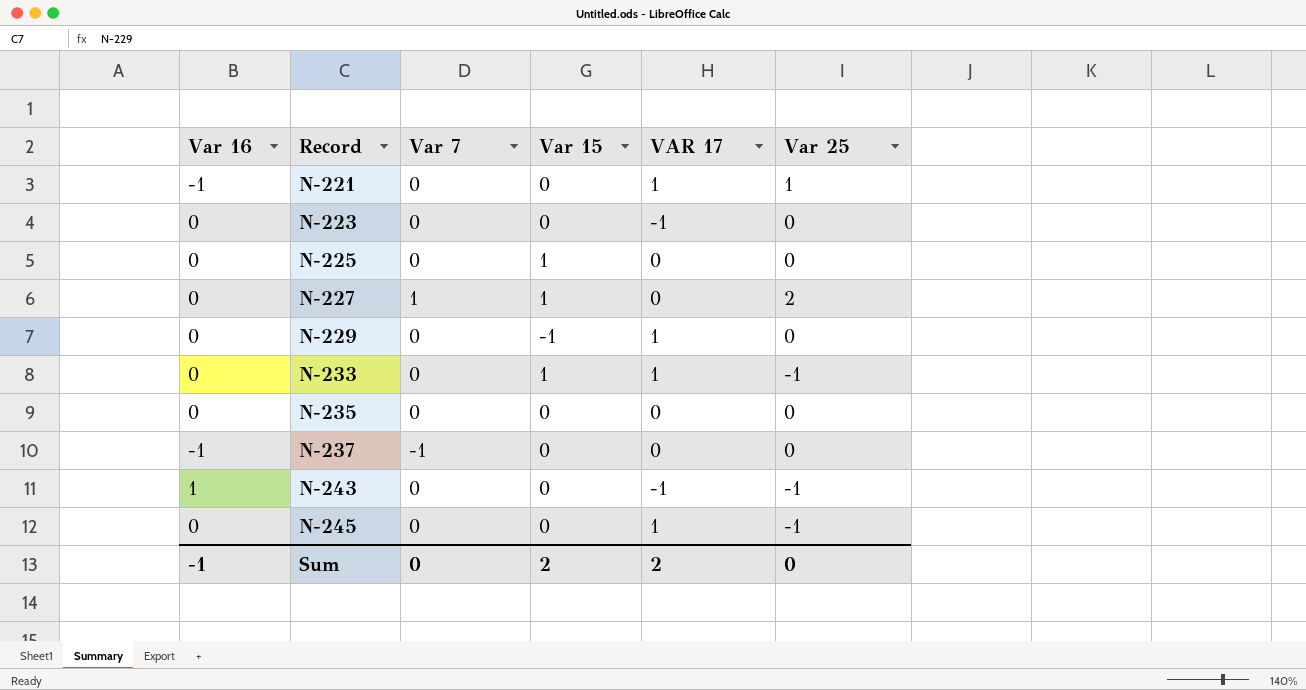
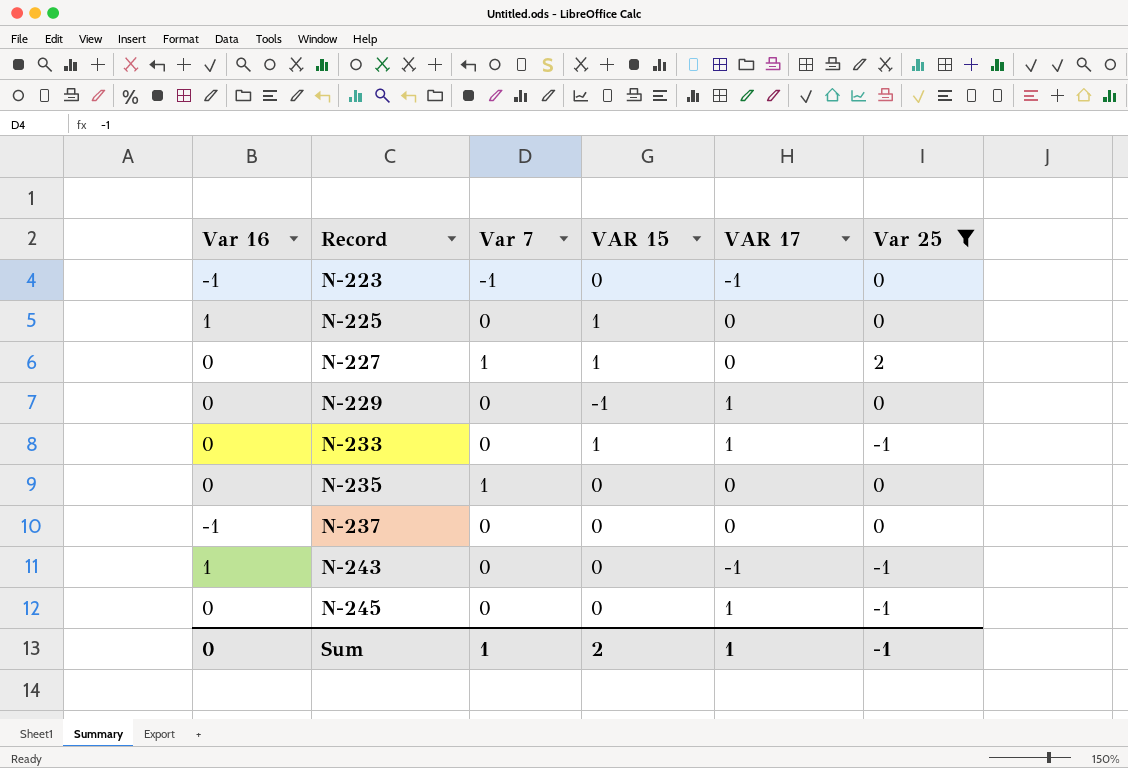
filter: none -> Var 25 != 1
column name: Var 15 -> VAR 15
N-223 | Var 16: 0 -> -1
N-223 | Var 7: 0 -> -1
N-225 | Var 16: 0 -> 1
N-235 | Var 7: 0 -> 1
N-237 | Var 7: -1 -> 0
Sum | Var 16: -1 -> 0
Sum | Var 7: 0 -> 1
Sum | VAR 17: 2 -> 1
Sum | Var 25: 0 -> -1

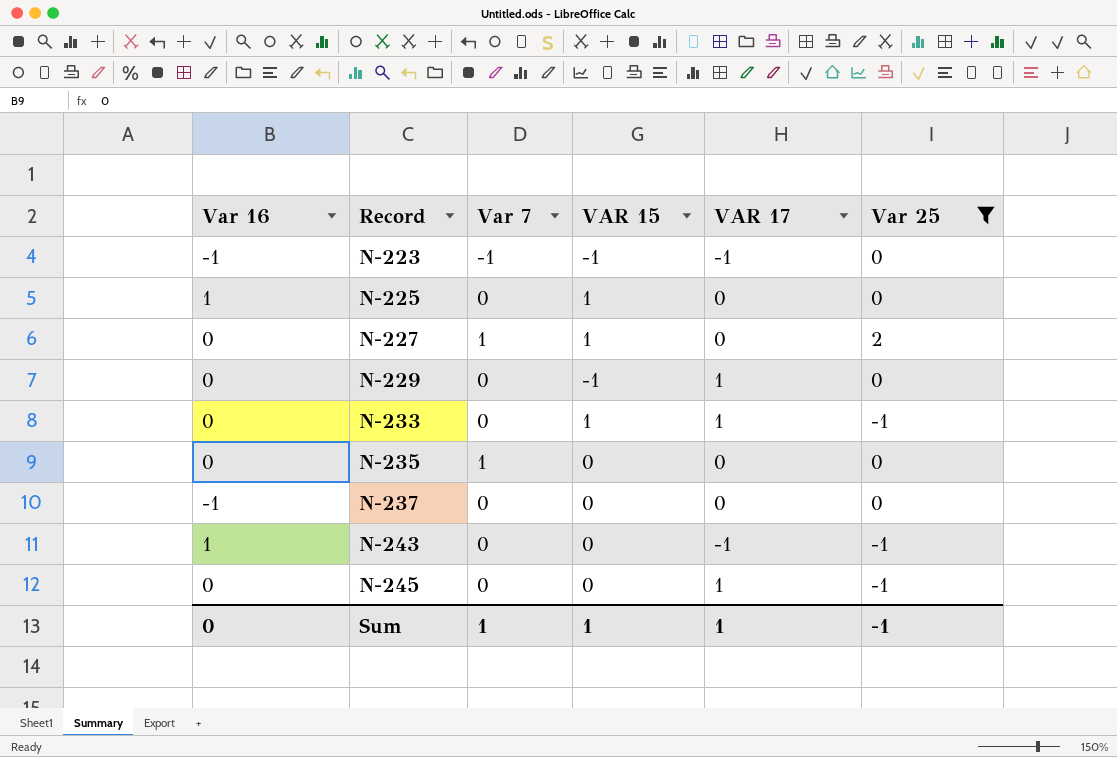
N-223 | VAR 15: 0 -> -1
Sum | VAR 15: 2 -> 1

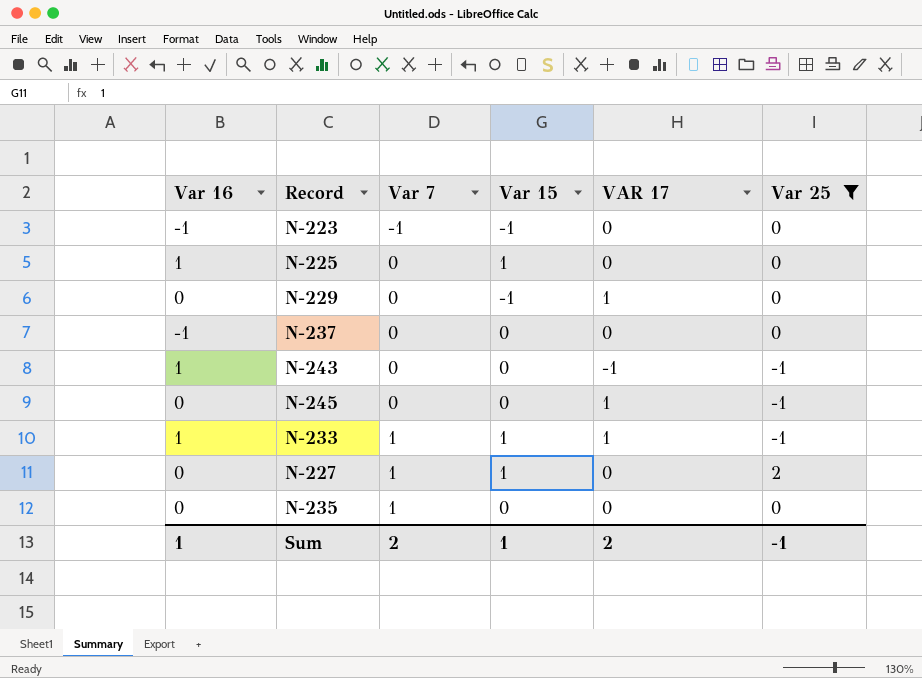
row order: Record ascending -> Var 7 ascending
column name: VAR 15 -> Var 15
N-223 | VAR 17: -1 -> 0
N-233 | Var 16: 0 -> 1
N-233 | Var 7: 0 -> 1
Sum | Var 16: 0 -> 1
Sum | Var 7: 1 -> 2
Sum | VAR 17: 1 -> 2

